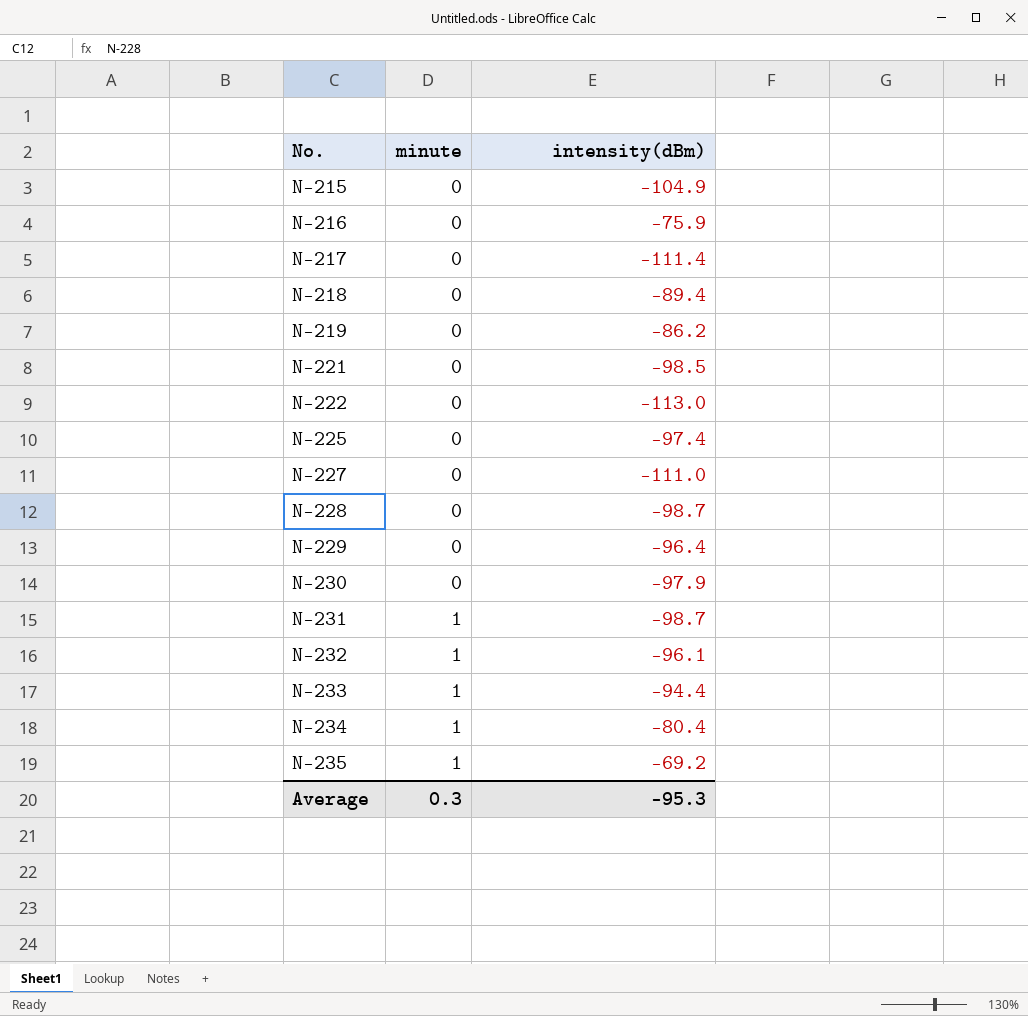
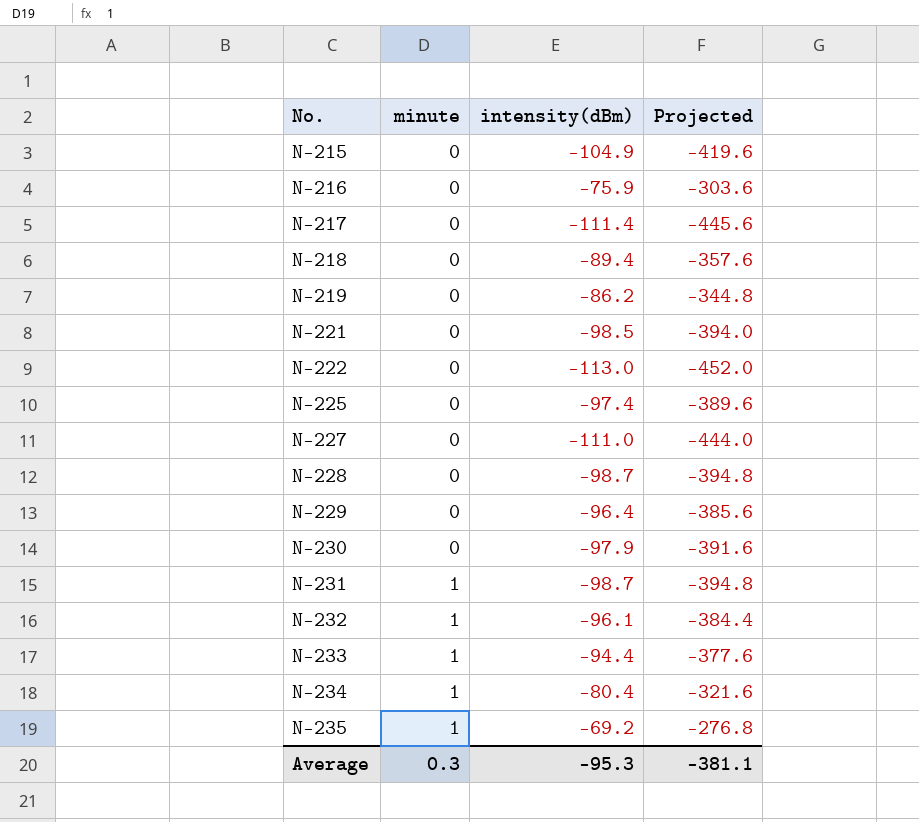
column Projected | formula: none -> [intensity(dBm)] * 4

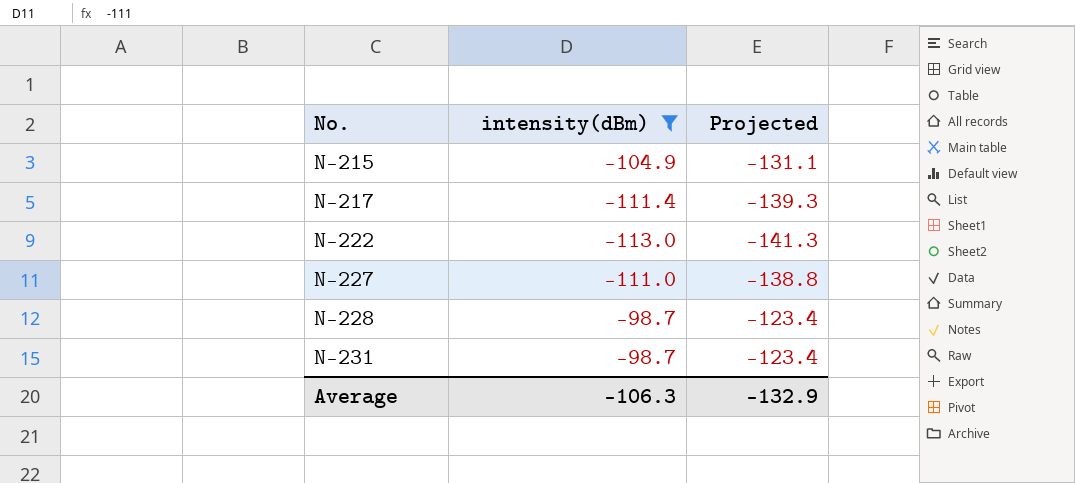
filter: none -> intensity(dBm) <= -98.7
column minute | position: 2 -> none
column Projected | formula: [intensity(dBm)] * 4 -> [intensity(dBm)] * 1.25
Average | intensity(dBm): -95.3 -> -106.3
Average | Projected: -381.1 -> -132.9

